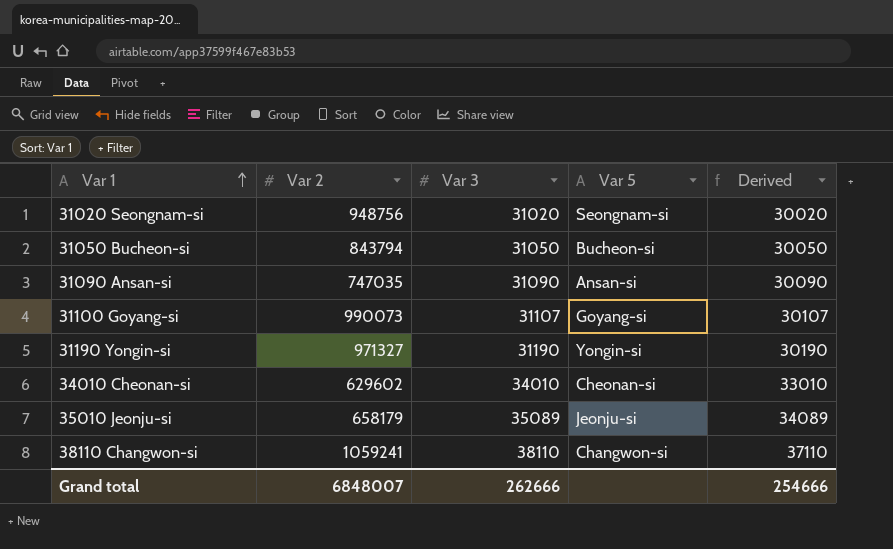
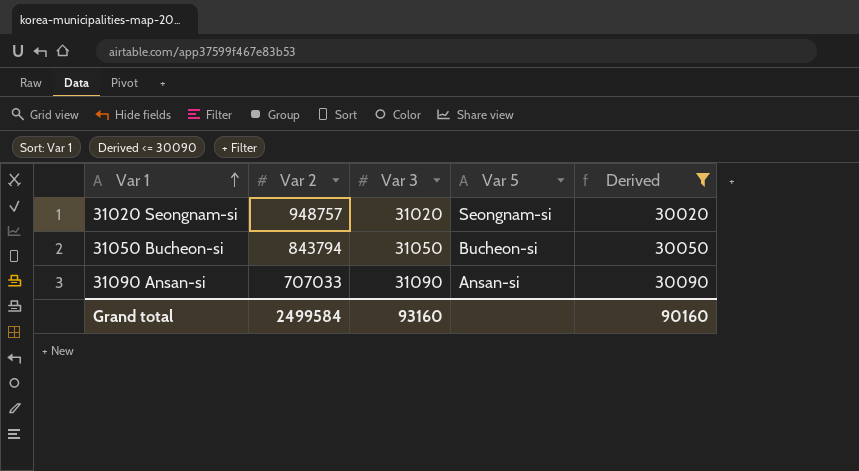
filter: none -> Derived <= 30090
31020 Seongnam-si | Var 2: 948756 -> 948757
31090 Ansan-si | Var 2: 747035 -> 707033
Grand total | Var 2: 6848007 -> 2499584
Grand total | Var 3: 262666 -> 93160
Grand total | Derived: 254666 -> 90160

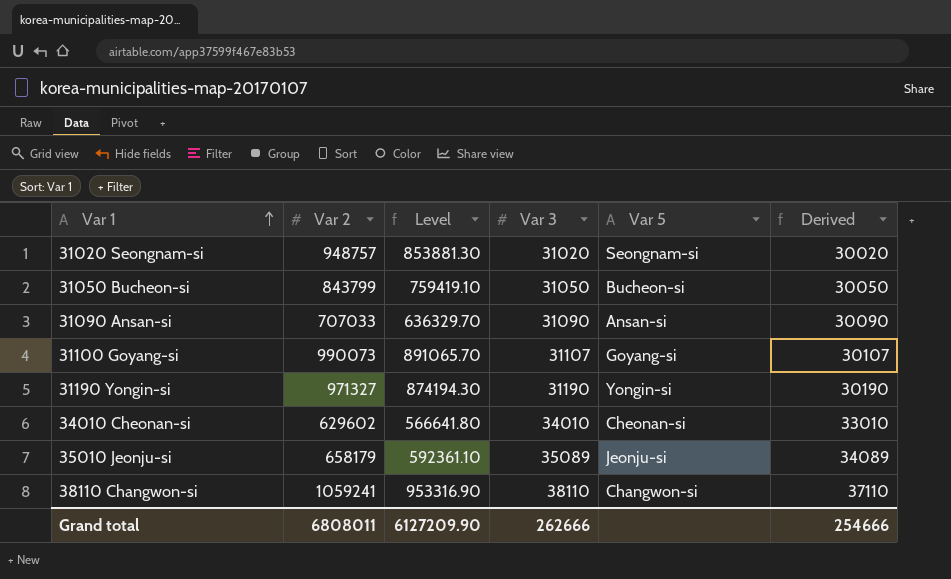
filter: Derived <= 30090 -> none
column Level | formula: none -> [Var 2] * 0.9
31050 Bucheon-si | Var 2: 843794 -> 843799
Grand total | Var 2: 2499584 -> 6808011
Grand total | Var 3: 93160 -> 262666
Grand total | Derived: 90160 -> 254666

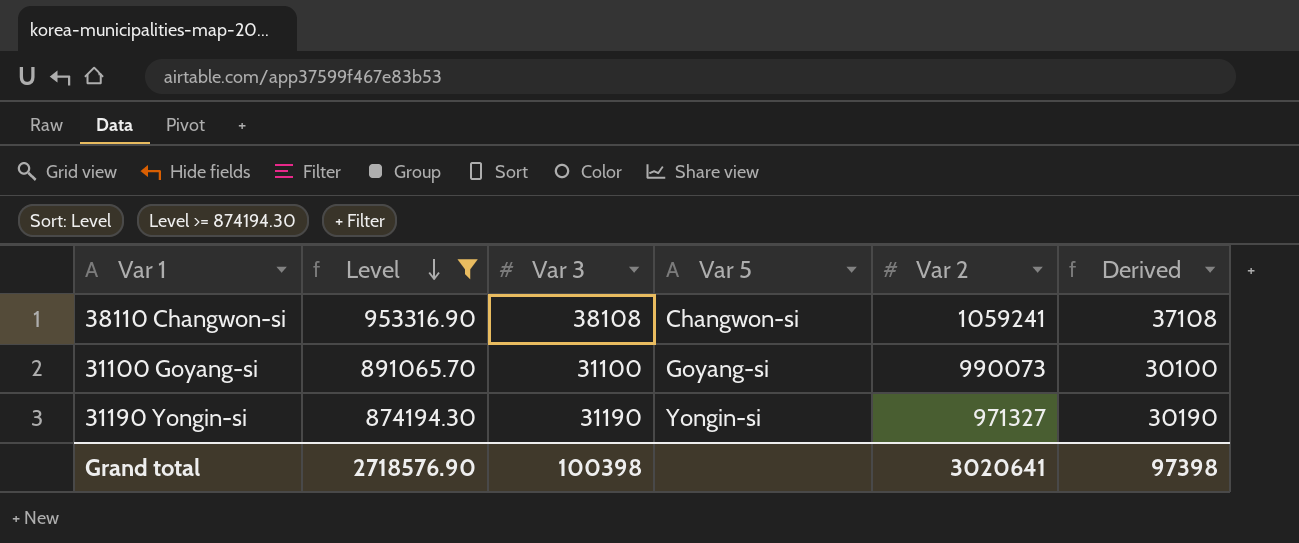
filter: none -> Level >= 874194.30
row order: Var 1 ascending -> Level descending
column Var 2 | position: 2 -> 5
38110 Changwon-si | Var 3: 38110 -> 38108
38110 Changwon-si | Derived: 37110 -> 37108
31100 Goyang-si | Var 3: 31107 -> 31100
31100 Goyang-si | Derived: 30107 -> 30100
Grand total | Level: 6127209.90 -> 2718576.90
Grand total | Var 3: 262666 -> 100398
Grand total | Var 2: 6808011 -> 3020641
Grand total | Derived: 254666 -> 97398

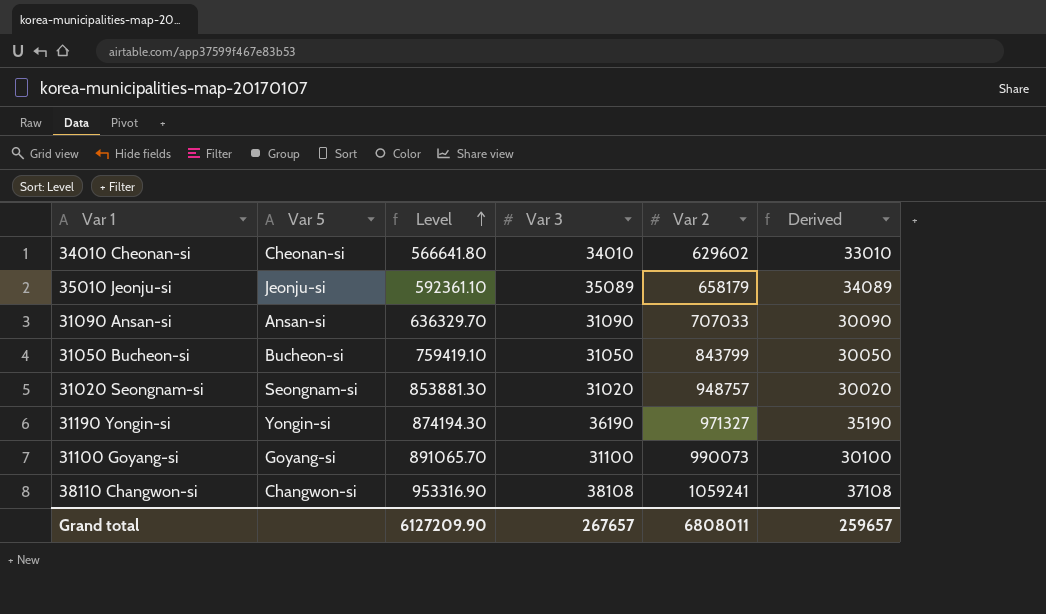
filter: Level >= 874194.30 -> none
row order: Level descending -> Level ascending
column Var 5 | position: 4 -> 2
31190 Yongin-si | Var 3: 31190 -> 36190
31190 Yongin-si | Derived: 30190 -> 35190
Grand total | Level: 2718576.90 -> 6127209.90
Grand total | Var 3: 100398 -> 267657
Grand total | Var 2: 3020641 -> 6808011
Grand total | Derived: 97398 -> 259657

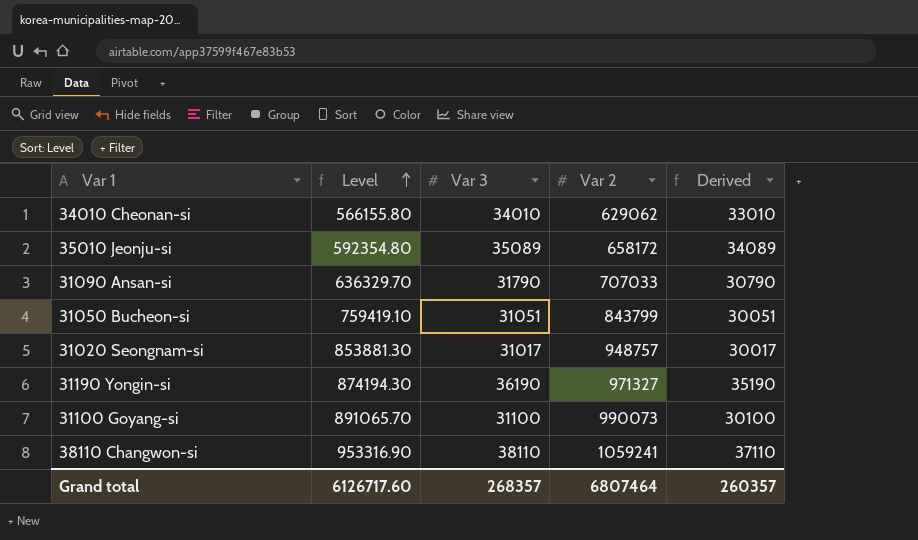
column Var 5 | position: 2 -> none
34010 Cheonan-si | Level: 566641.80 -> 566155.80
34010 Cheonan-si | Var 2: 629602 -> 629062
35010 Jeonju-si | Level: 592361.10 -> 592354.80
35010 Jeonju-si | Var 2: 658179 -> 658172
31090 Ansan-si | Var 3: 31090 -> 31790
31090 Ansan-si | Derived: 30090 -> 30790
31050 Bucheon-si | Var 3: 31050 -> 31051
31050 Bucheon-si | Derived: 30050 -> 30051
31020 Seongnam-si | Var 3: 31020 -> 31017
31020 Seongnam-si | Derived: 30020 -> 30017
38110 Changwon-si | Var 3: 38108 -> 38110
38110 Changwon-si | Derived: 37108 -> 37110
Grand total | Level: 6127209.90 -> 6126717.60
Grand total | Var 3: 267657 -> 268357
Grand total | Var 2: 6808011 -> 6807464
Grand total | Derived: 259657 -> 260357

